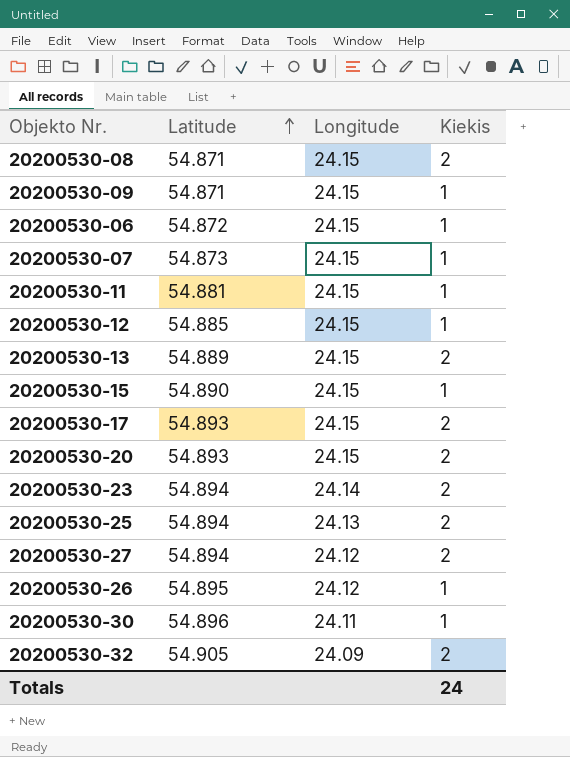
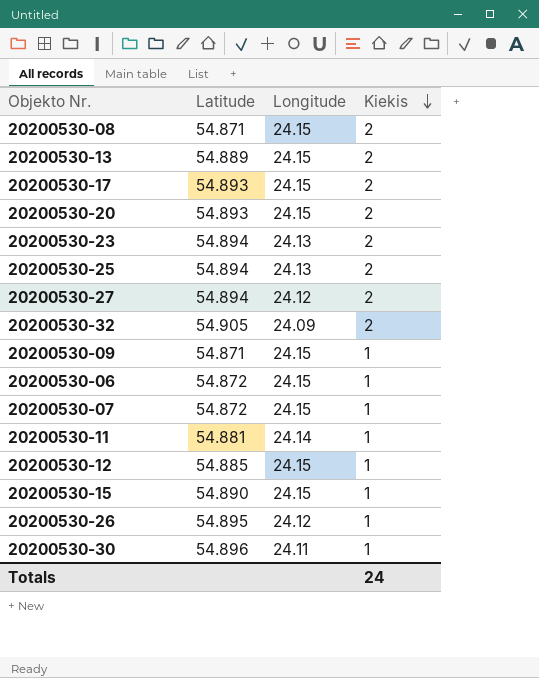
row order: Latitude ascending -> Kiekis descending
20200530-23 | Longitude: 24.14 -> 24.13
20200530-07 | Latitude: 54.873 -> 54.872
20200530-11 | Longitude: 24.15 -> 24.14

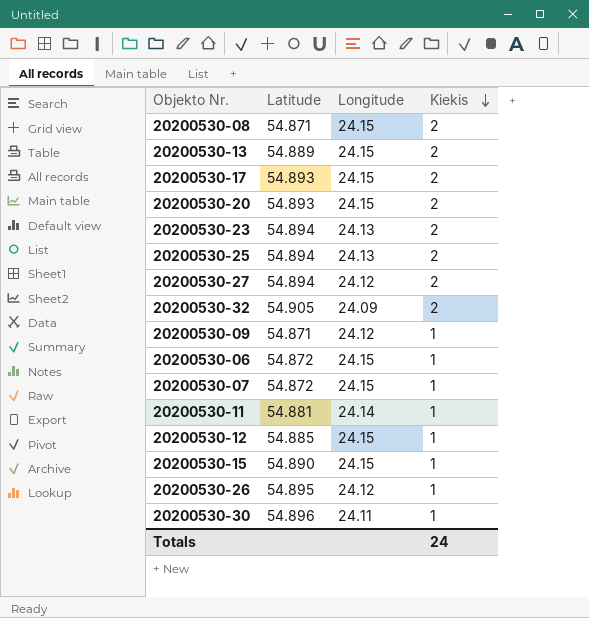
20200530-09 | Longitude: 24.15 -> 24.12

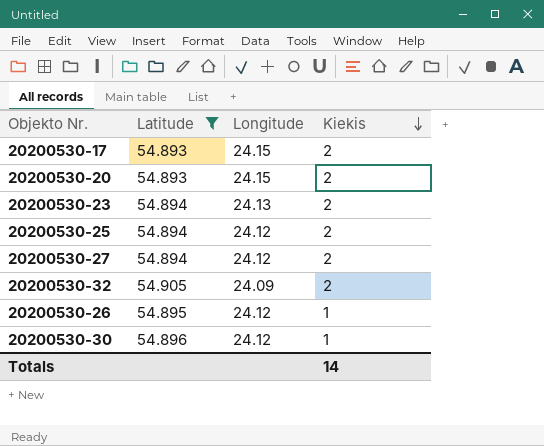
filter: none -> Latitude >= 54.893
20200530-25 | Longitude: 24.13 -> 24.12
20200530-30 | Longitude: 24.11 -> 24.12
Totals | Kiekis: 24 -> 14

